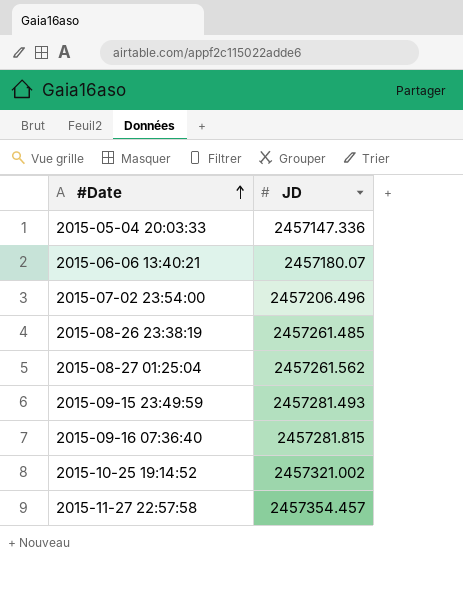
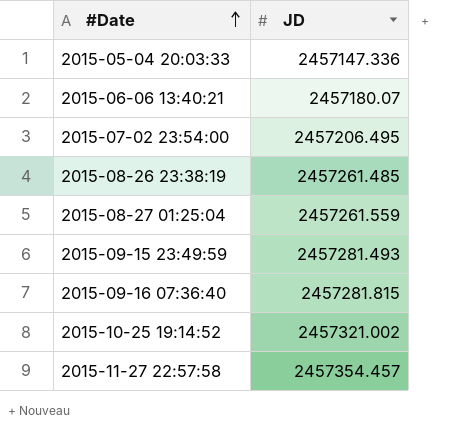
2015-07-02 23:54:00 | JD: 2457206.496 -> 2457206.495
2015-08-27 01:25:04 | JD: 2457261.562 -> 2457261.559

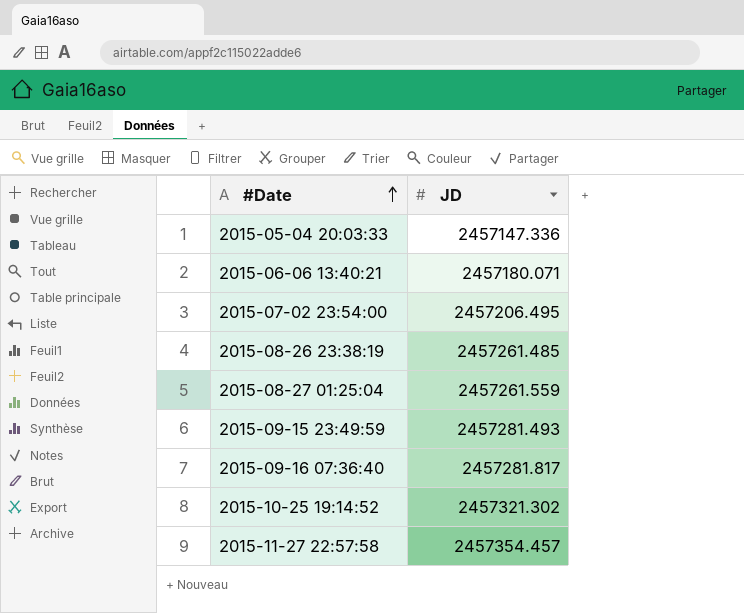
2015-06-06 13:40:21 | JD: 2457180.07 -> 2457180.071
2015-09-16 07:36:40 | JD: 2457281.815 -> 2457281.817
2015-10-25 19:14:52 | JD: 2457321.002 -> 2457321.302

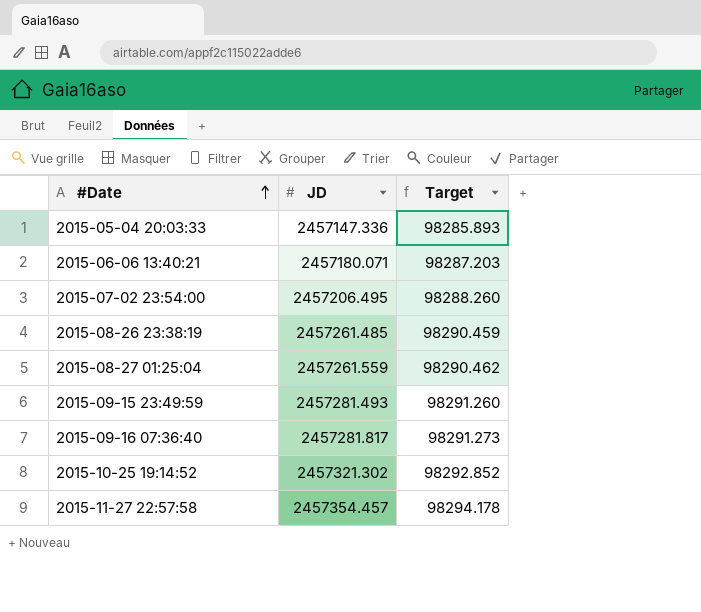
column Target | formula: none -> [JD] * 0.04

